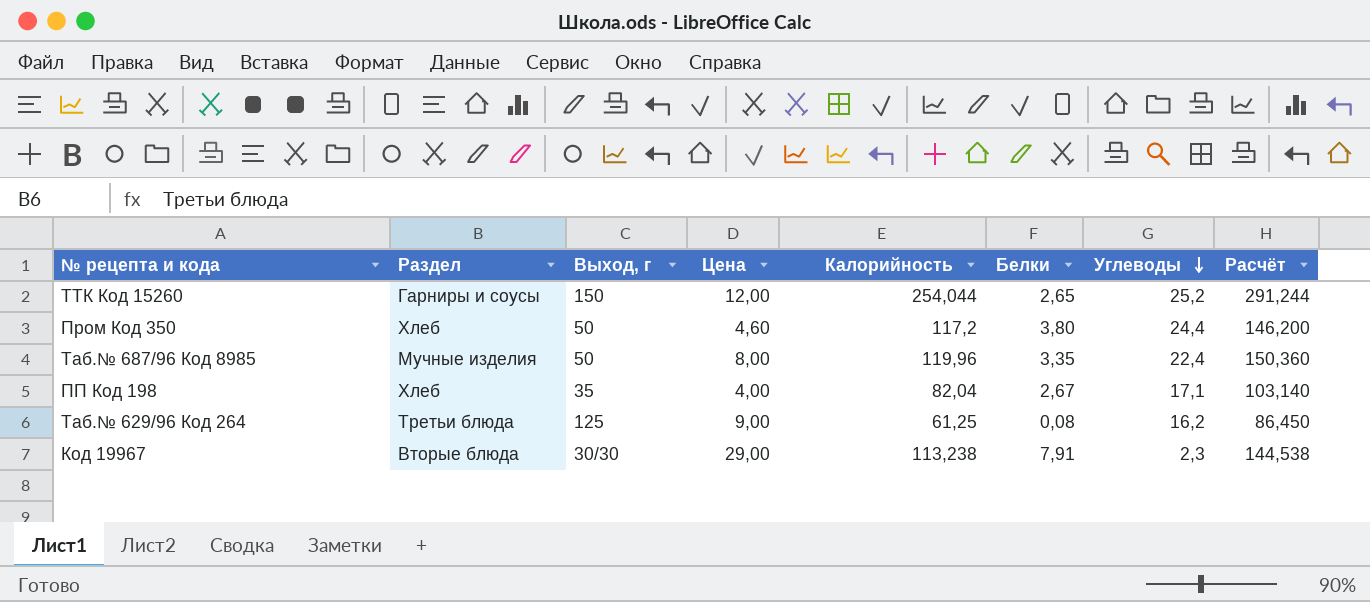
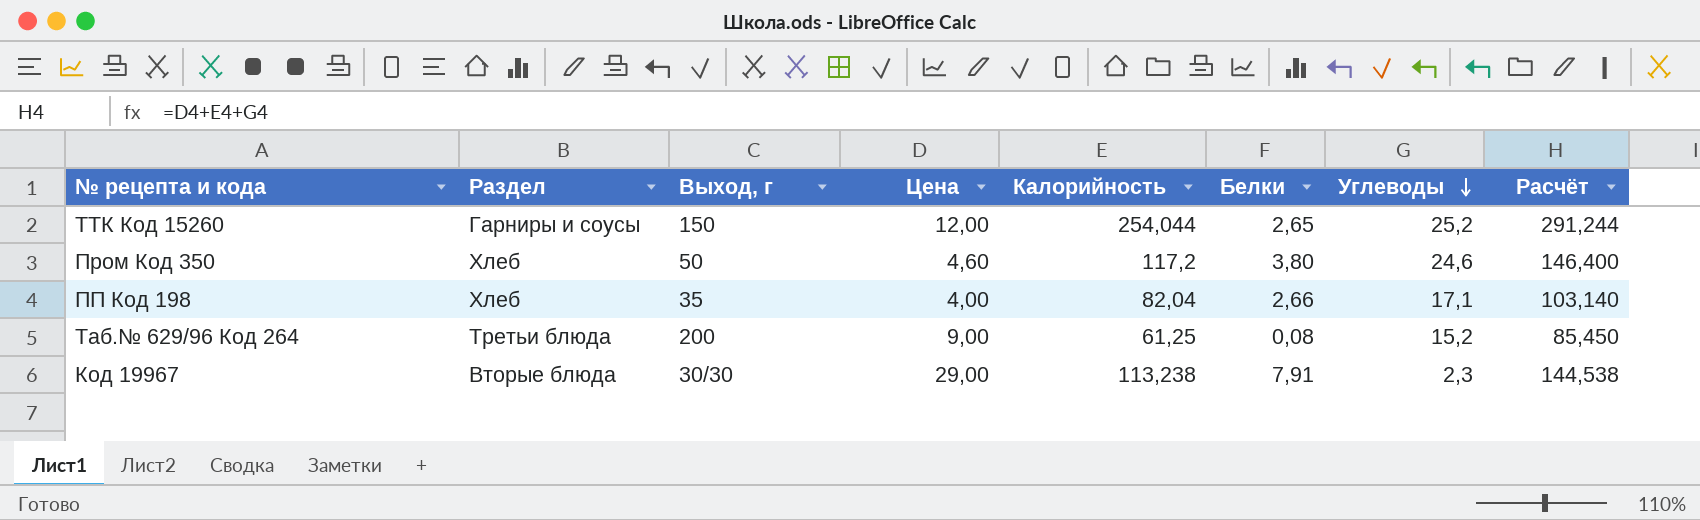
row Таб.№ 687/96 Код 8985: Мучные изделия | 50 | 8,00 | 119,96 | 3,35 | 22,4 | 150,360 -> none
Пром Код 350 | Углеводы: 24,4 -> 24,6
Пром Код 350 | Расчёт: 146,200 -> 146,400
ПП Код 198 | Белки: 2,67 -> 2,66
Таб.№ 629/96 Код 264 | Выход, г: 125 -> 200
Таб.№ 629/96 Код 264 | Углеводы: 16,2 -> 15,2
Таб.№ 629/96 Код 264 | Расчёт: 86,450 -> 85,450

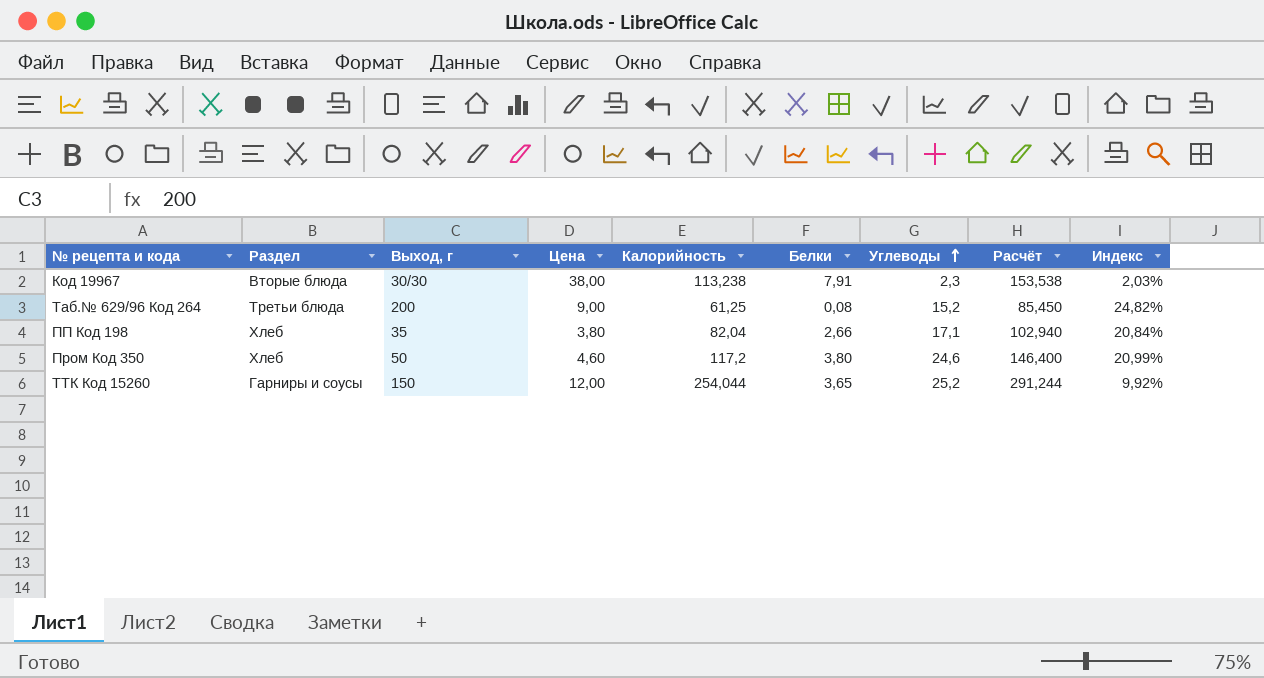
row order: Углеводы descending -> Углеводы ascending
column Индекс | formula: none -> [Углеводы] / [Калорийность]
Код 19967 | Цена: 29,00 -> 38,00
Код 19967 | Расчёт: 144,538 -> 153,538
ПП Код 198 | Цена: 4,00 -> 3,80
ПП Код 198 | Расчёт: 103,140 -> 102,940
ТТК Код 15260 | Белки: 2,65 -> 3,65

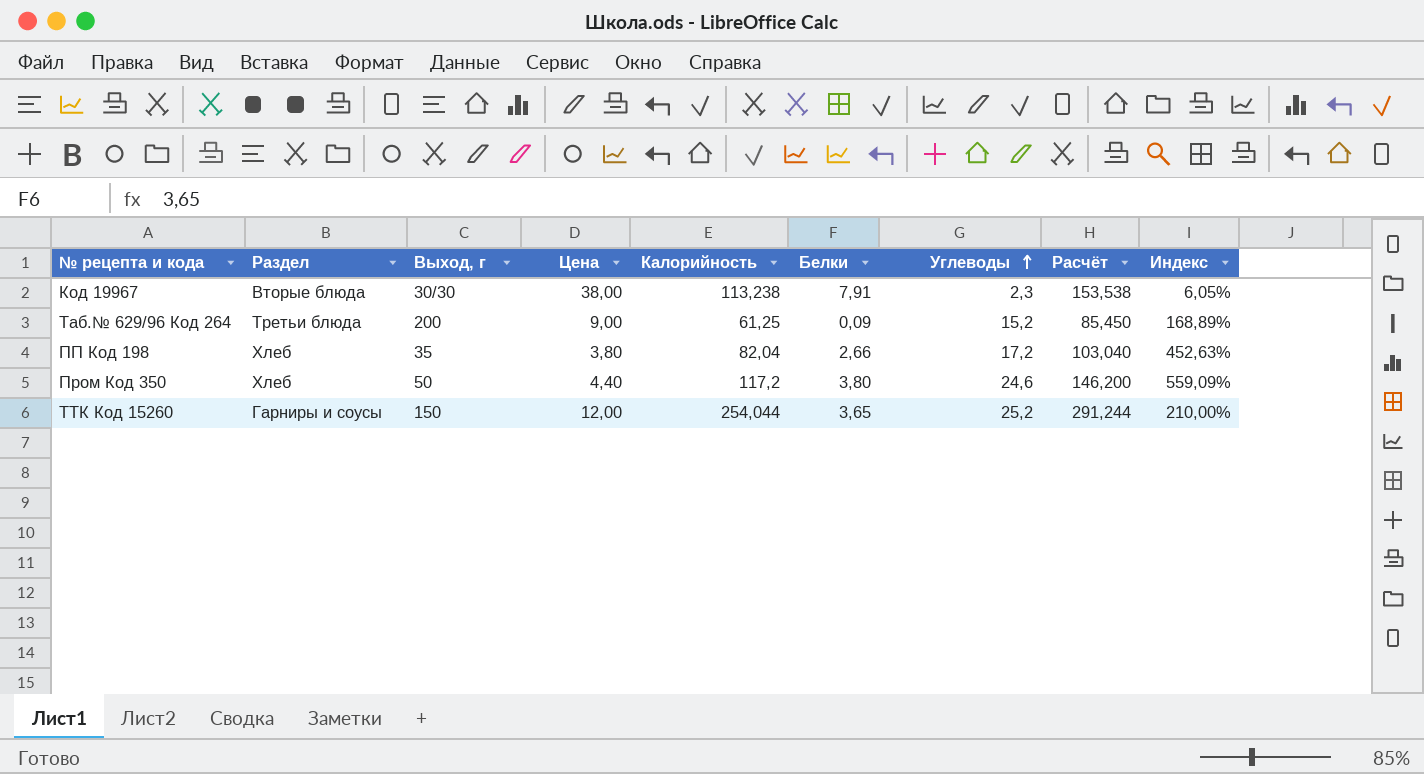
column Индекс | formula: [Углеводы] / [Калорийность] -> [Углеводы] / [Цена]
Таб.№ 629/96 Код 264 | Белки: 0,08 -> 0,09
ПП Код 198 | Углеводы: 17,1 -> 17,2
ПП Код 198 | Расчёт: 102,940 -> 103,040
Пром Код 350 | Цена: 4,60 -> 4,40
Пром Код 350 | Расчёт: 146,400 -> 146,200

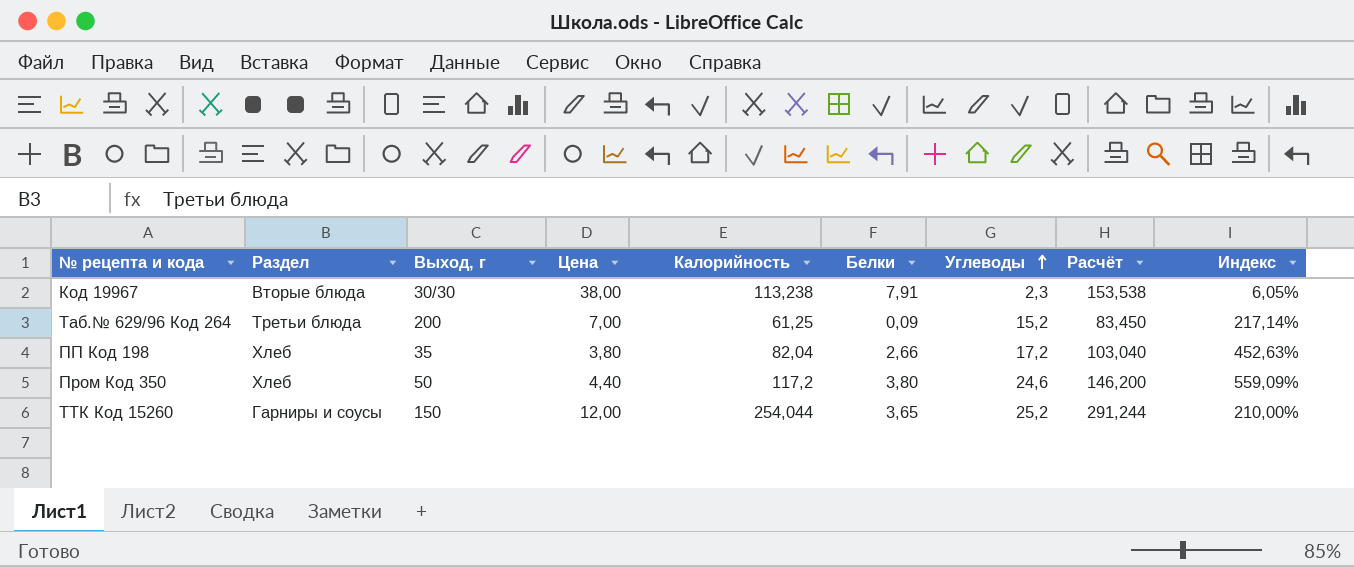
Таб.№ 629/96 Код 264 | Цена: 9,00 -> 7,00
Таб.№ 629/96 Код 264 | Расчёт: 85,450 -> 83,450
Таб.№ 629/96 Код 264 | Индекс: 168,89% -> 217,14%

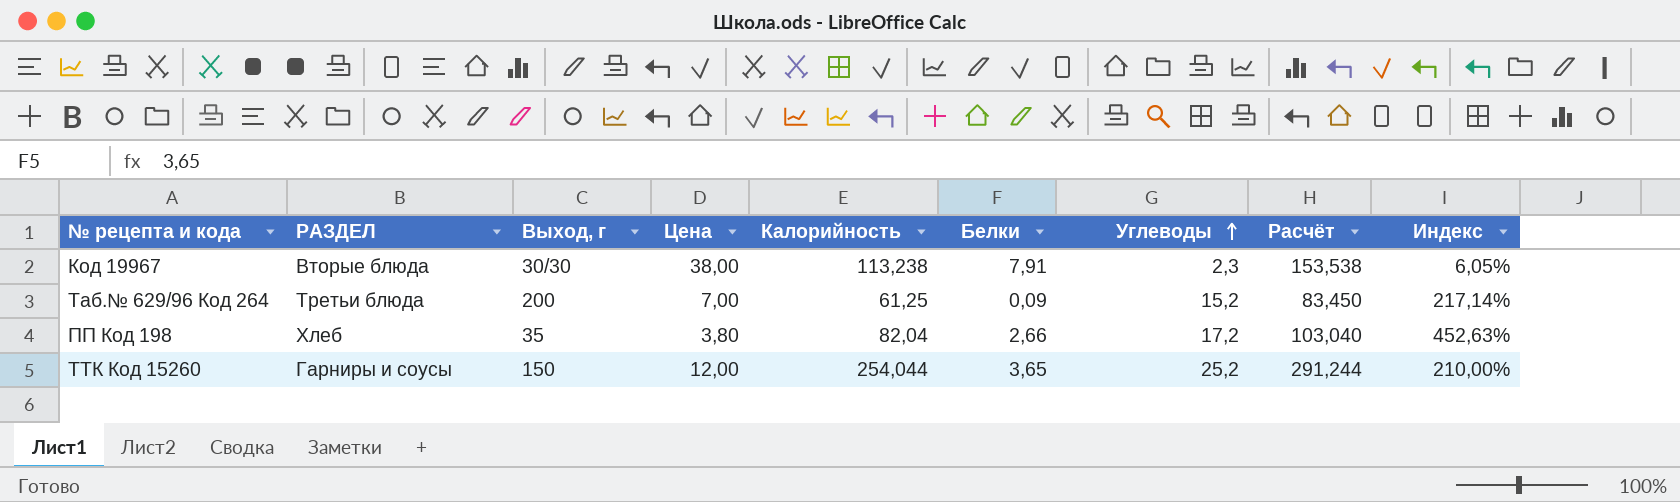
column name: Раздел -> РАЗДЕЛ
row Пром Код 350: Хлеб | 50 | 4,40 | 117,2 | 3,80 | 24,6 | 146,200 | 559,09% -> none

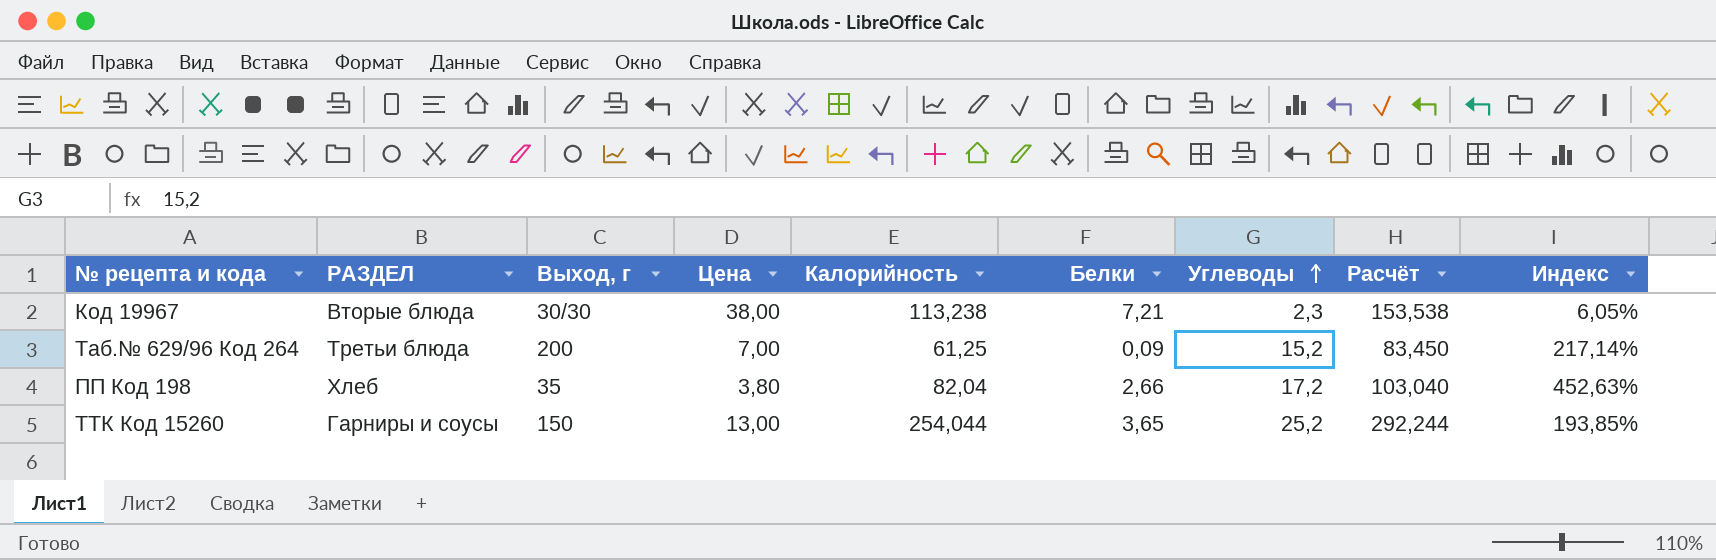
Код 19967 | Белки: 7,91 -> 7,21
ТТК Код 15260 | Цена: 12,00 -> 13,00
ТТК Код 15260 | Расчёт: 291,244 -> 292,244
ТТК Код 15260 | Индекс: 210,00% -> 193,85%

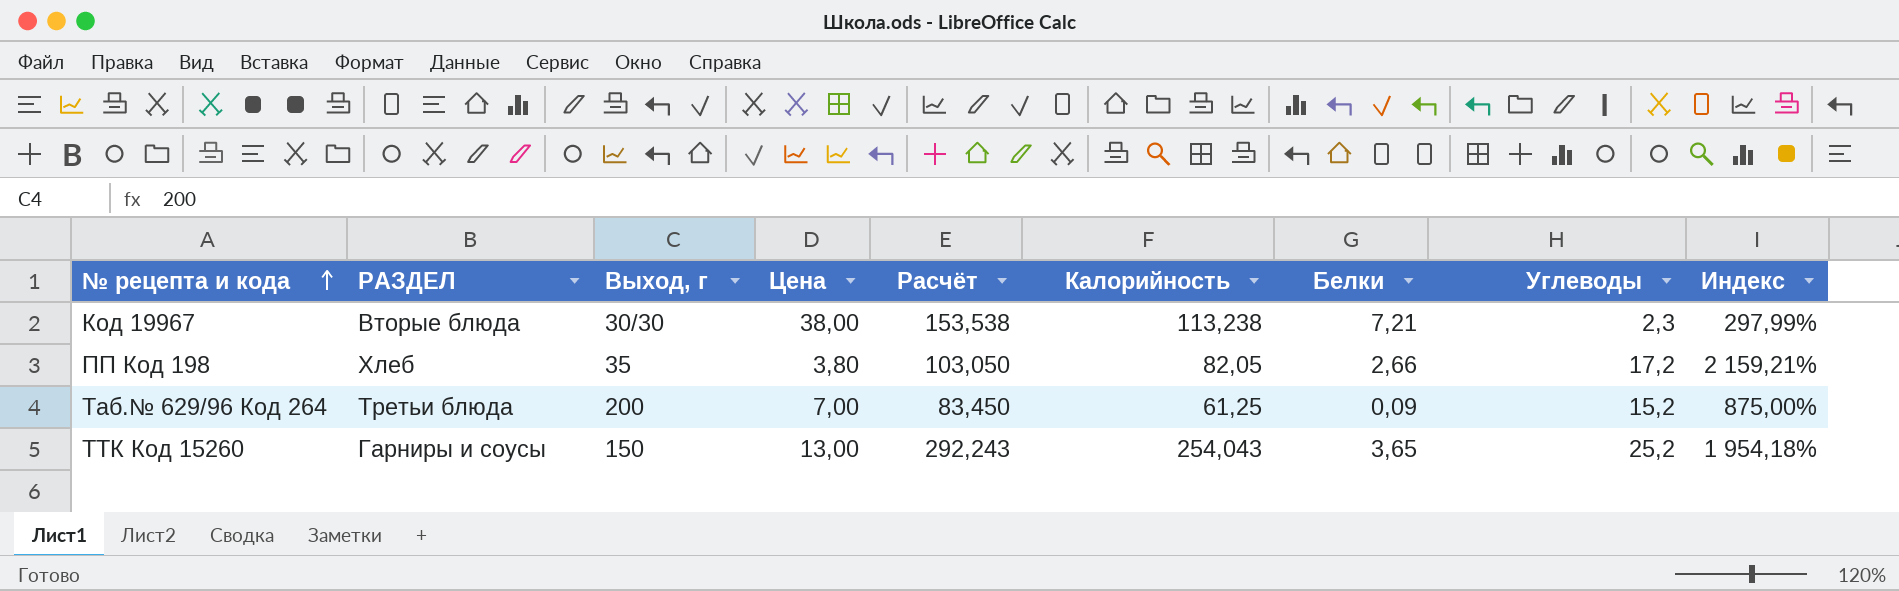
row order: Углеводы ascending -> № рецепта и кода ascending
column Расчёт | position: 8 -> 5
column Индекс | formula: [Углеводы] / [Цена] -> [Калорийность] / [Цена]
ПП Код 198 | Расчёт: 103,040 -> 103,050
ПП Код 198 | Калорийность: 82,04 -> 82,05
ТТК Код 15260 | Расчёт: 292,244 -> 292,243
ТТК Код 15260 | Калорийность: 254,044 -> 254,043

